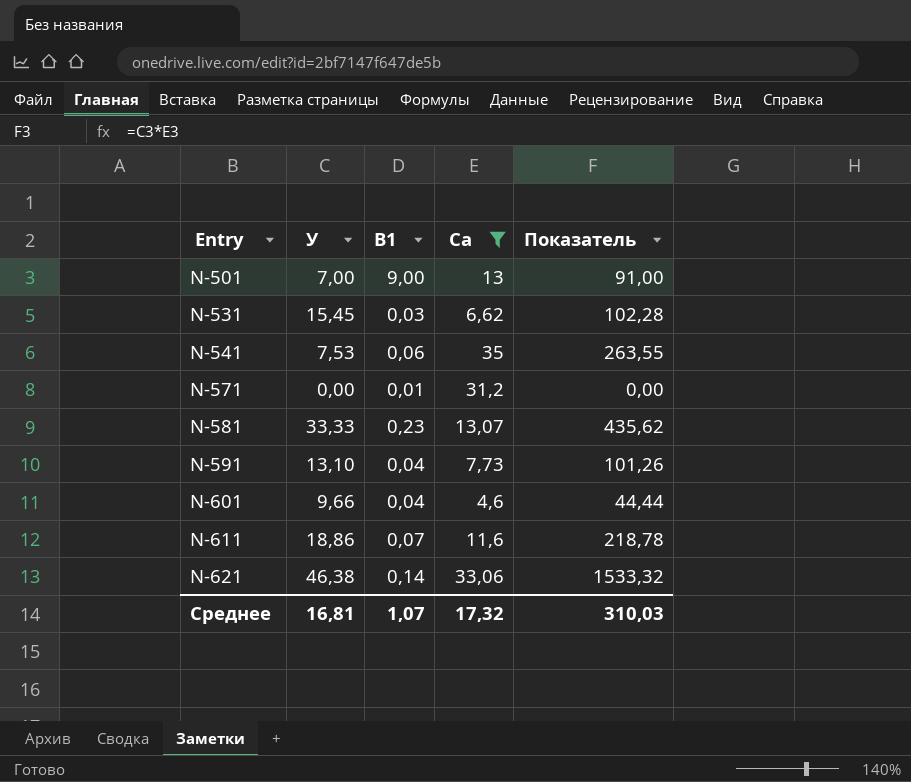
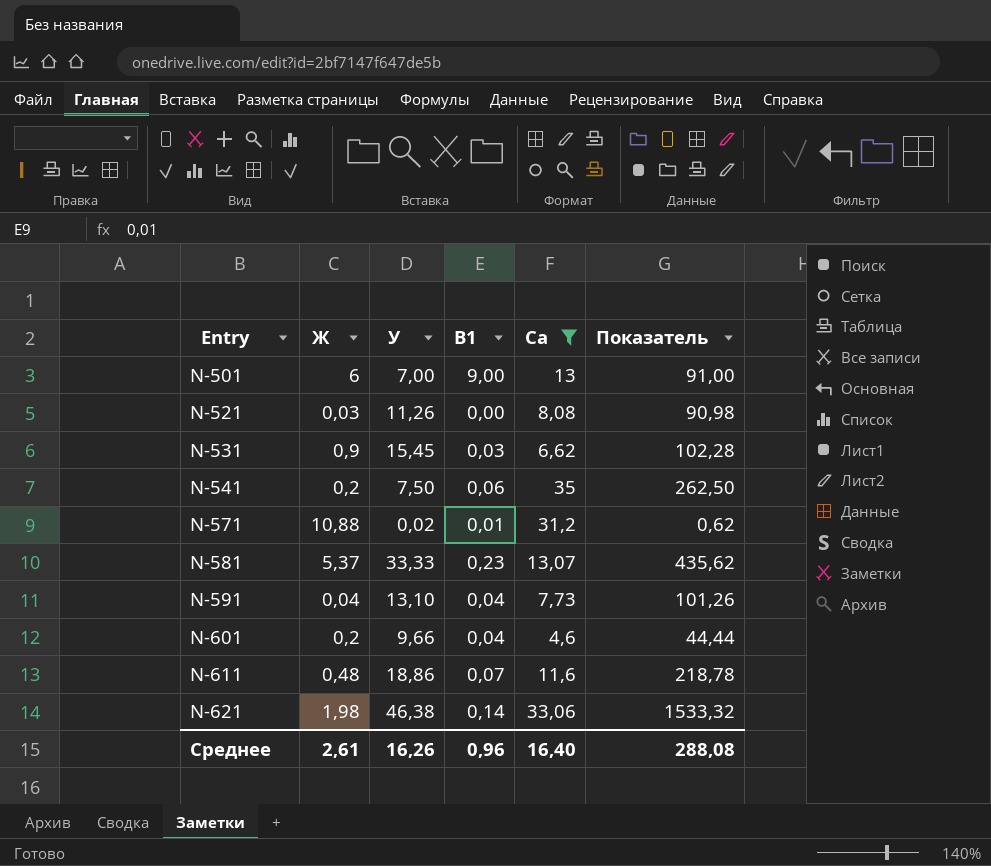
column Ж | position: none -> 2
row N-521: none -> 0,03 | 11,26 | 0,00 | 8,08 | 90,98
N-541 | У: 7,53 -> 7,50
N-541 | Показатель: 263,55 -> 262,50
N-571 | У: 0,00 -> 0,02
N-571 | Показатель: 0,00 -> 0,62
Среднее | У: 16,81 -> 16,26
Среднее | В1: 1,07 -> 0,96
Среднее | Са: 17,32 -> 16,40
Среднее | Показатель: 310,03 -> 288,08

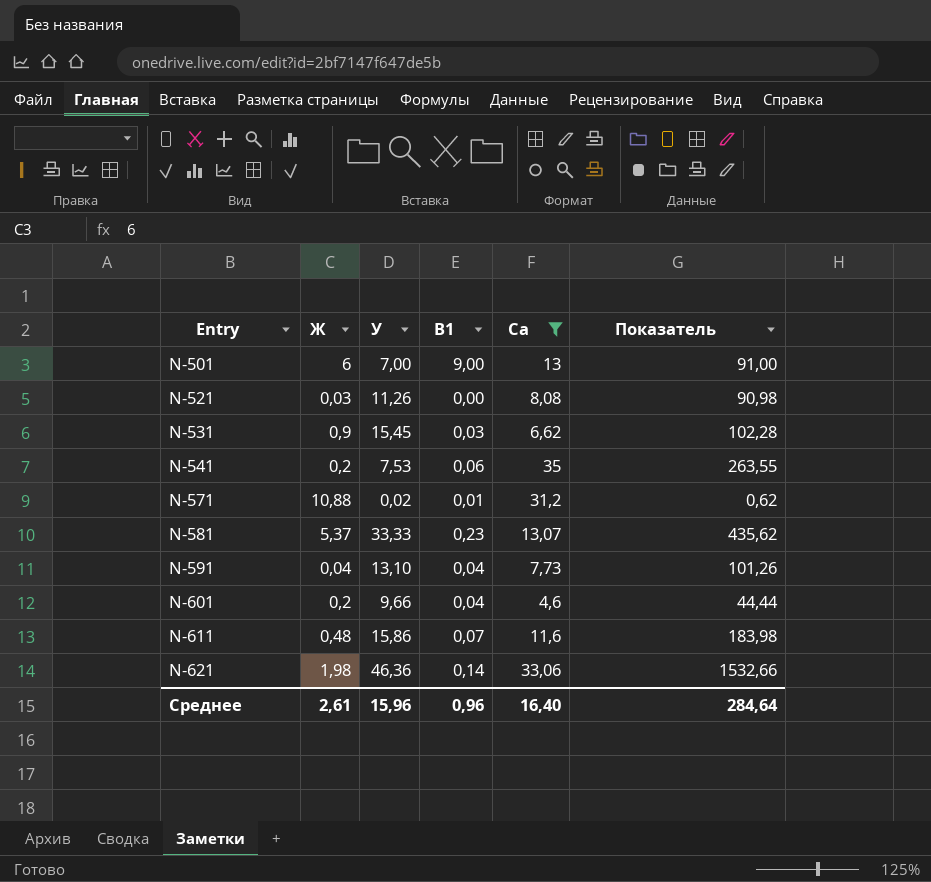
N-541 | У: 7,50 -> 7,53
N-541 | Показатель: 262,50 -> 263,55
N-611 | У: 18,86 -> 15,86
N-611 | Показатель: 218,78 -> 183,98
N-621 | У: 46,38 -> 46,36
N-621 | Показатель: 1533,32 -> 1532,66
Среднее | У: 16,26 -> 15,96
Среднее | Показатель: 288,08 -> 284,64

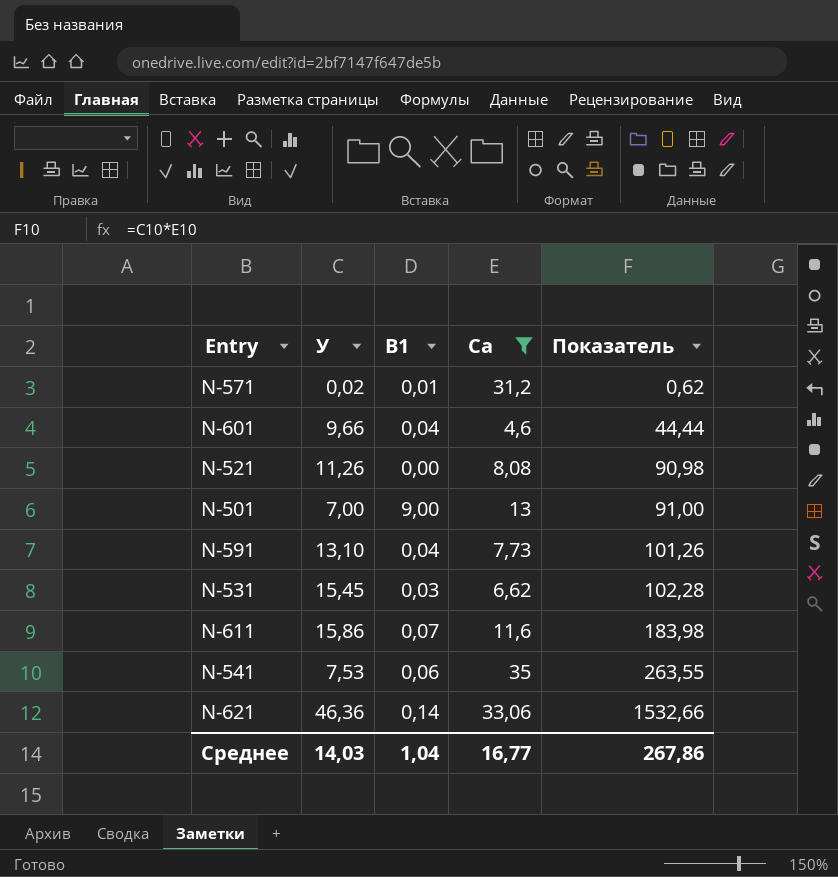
row order: Entry ascending -> Показатель ascending
column Ж | position: 2 -> none
row N-581: 5,37 | 33,33 | 0,23 | 13,07 | 435,62 -> none
Среднее | У: 15,96 -> 14,03
Среднее | В1: 0,96 -> 1,04
Среднее | Са: 16,40 -> 16,77
Среднее | Показатель: 284,64 -> 267,86

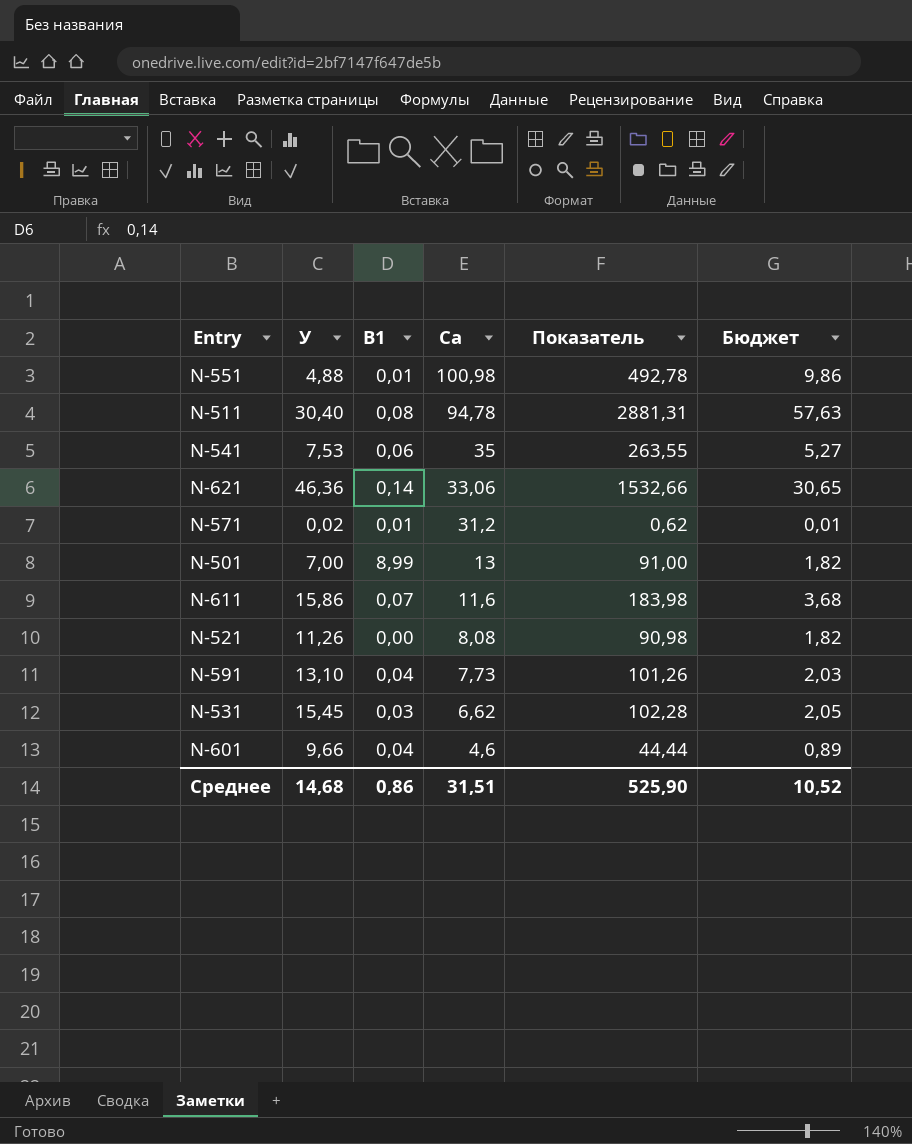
filter: Са <= 35 -> none
row order: Показатель ascending -> Са descending
column Бюджет | formula: none -> [Показатель] * 0,02
N-501 | В1: 9,00 -> 8,99
Среднее | У: 14,03 -> 14,68
Среднее | В1: 1,04 -> 0,86
Среднее | Са: 16,77 -> 31,51
Среднее | Показатель: 267,86 -> 525,90

